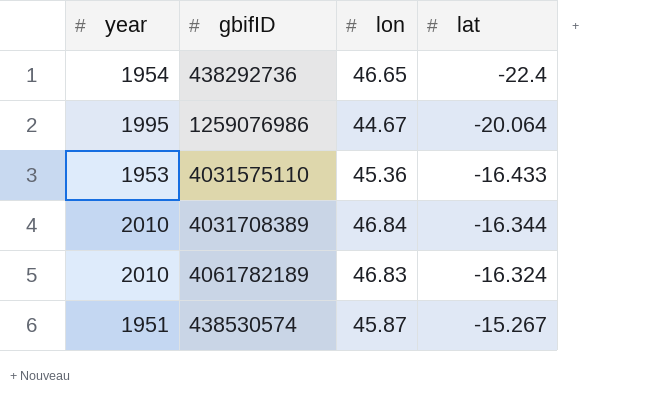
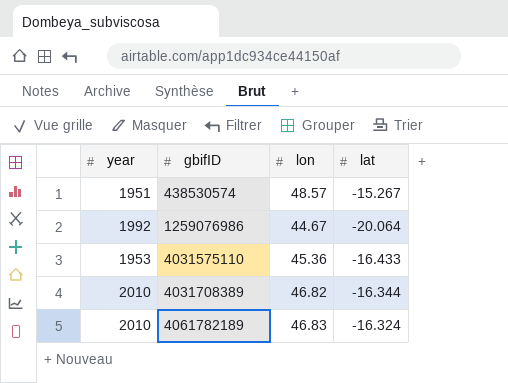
row order: lat ascending -> gbifID ascending
row 438292736: 1954 | 46.65 | -22.4 -> none
438530574 | lon: 45.87 -> 48.57
1259076986 | year: 1995 -> 1992
4031708389 | lon: 46.84 -> 46.82

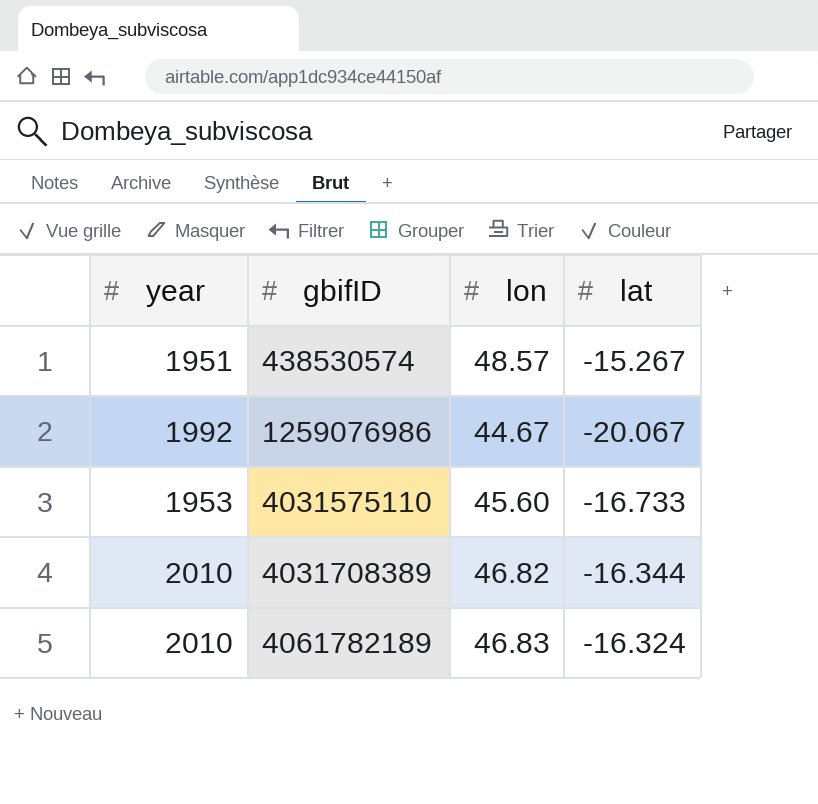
1259076986 | lat: -20.064 -> -20.067
4031575110 | lon: 45.36 -> 45.60
4031575110 | lat: -16.433 -> -16.733

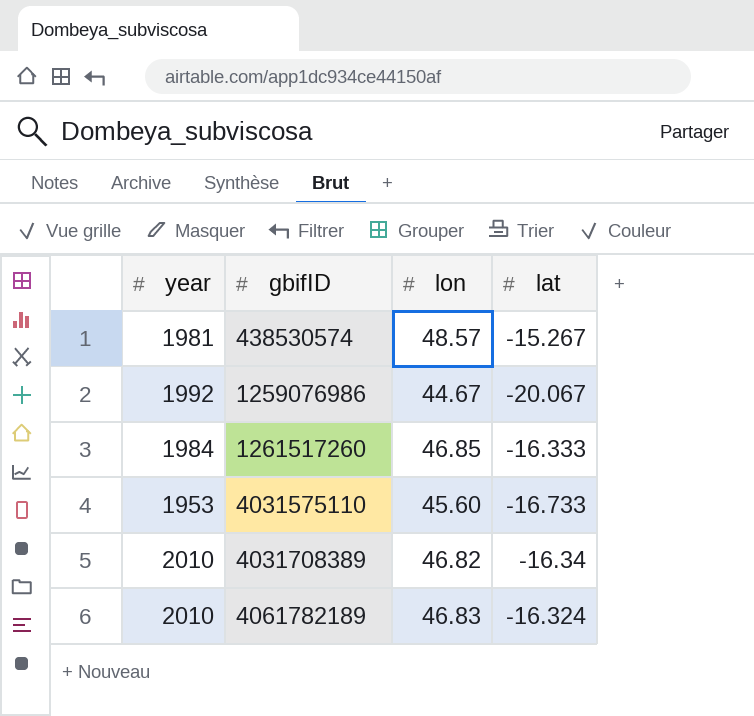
438530574 | year: 1951 -> 1981
row 1261517260: none -> 1984 | 46.85 | -16.333
4031708389 | lat: -16.344 -> -16.34

